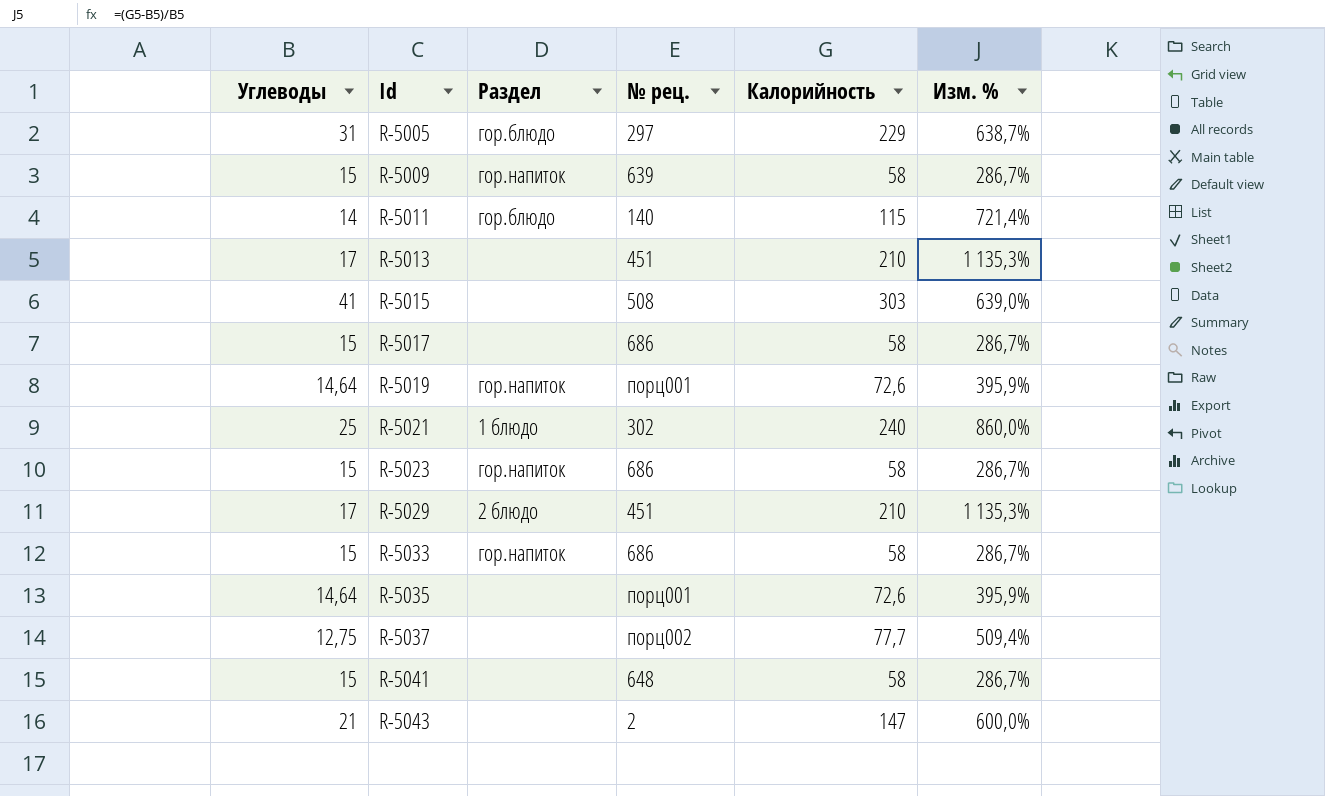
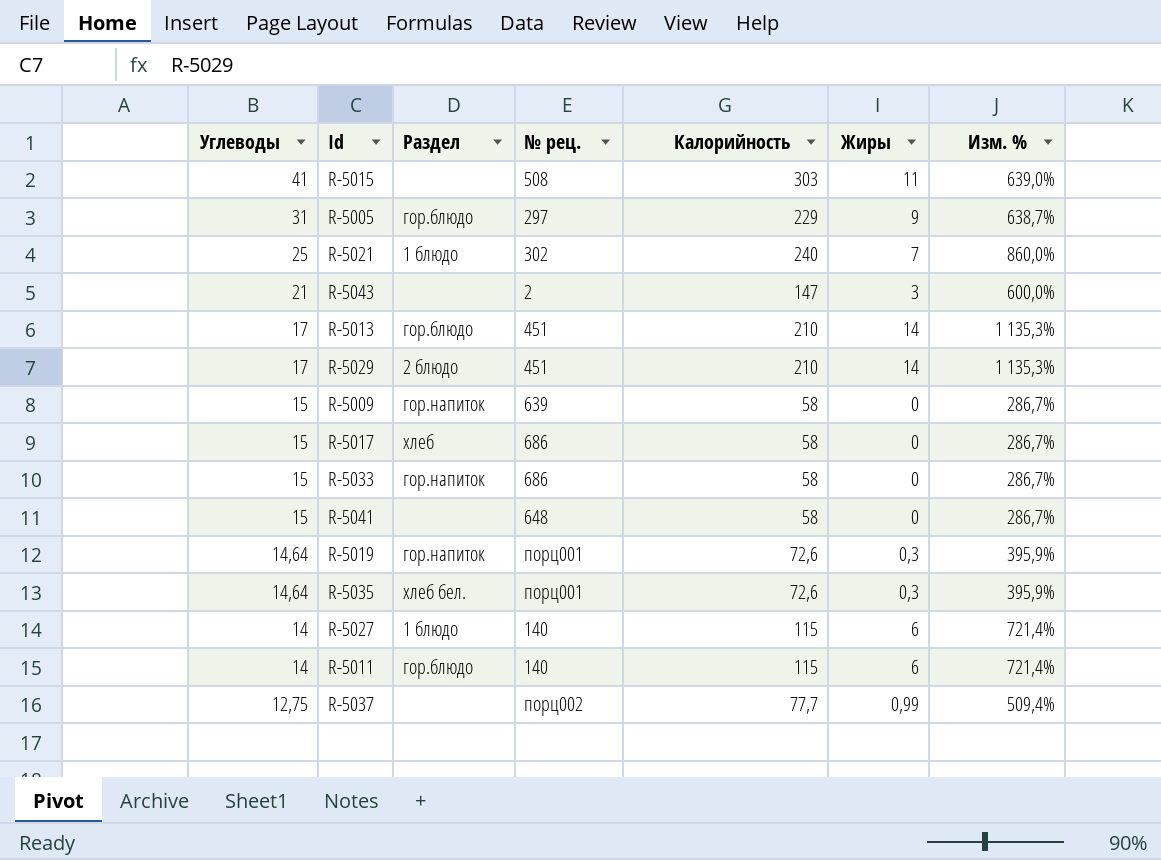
row order: Id ascending -> Углеводы descending
column Жиры | position: none -> 6
row R-5023: 15 | гор.напиток | 686 | 58 | 286,7% -> none
R-5013 | Раздел: none -> гор.блюдо
R-5017 | Раздел: none -> хлеб
R-5035 | Раздел: none -> хлеб бел.
row R-5027: none -> 14 | 1 блюдо | 140 | 115 | 6 | 721,4%

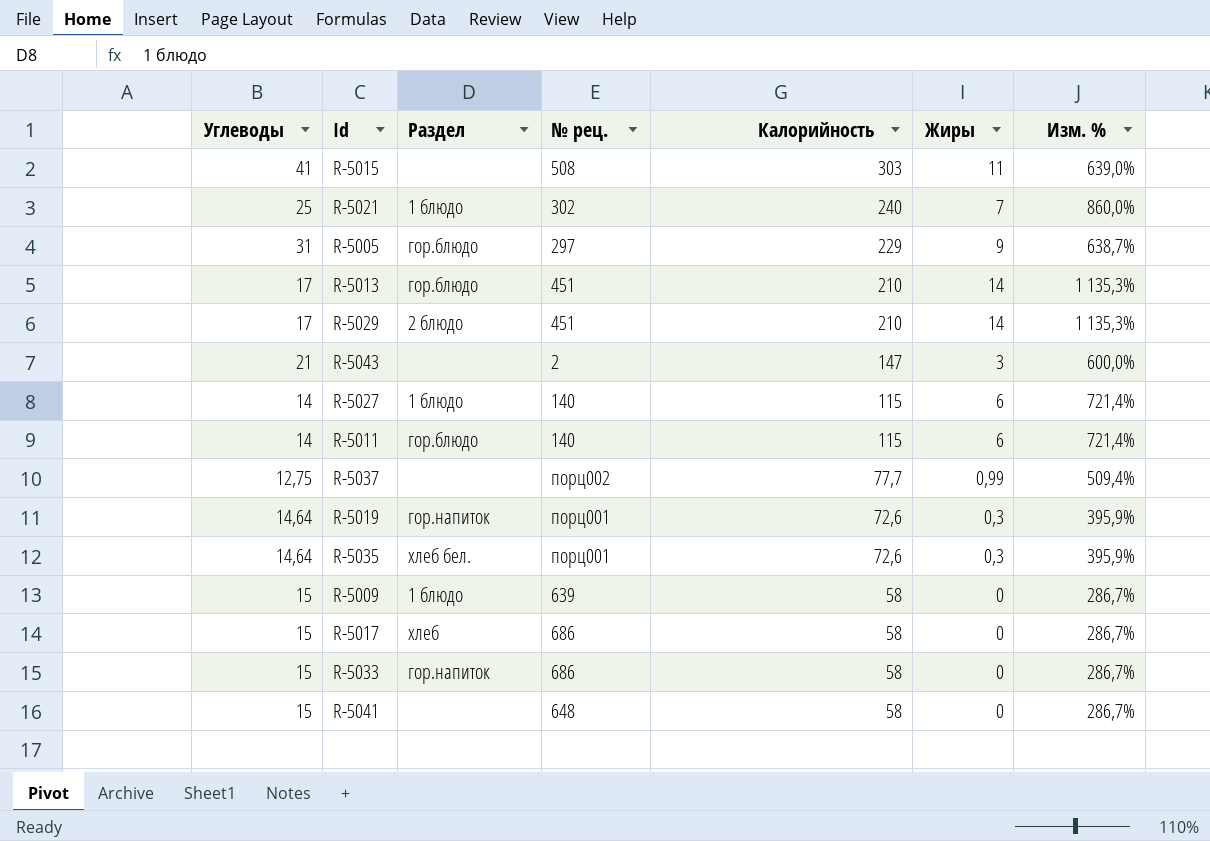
row order: Углеводы descending -> Калорийность descending
R-5009 | Раздел: гор.напиток -> 1 блюдо

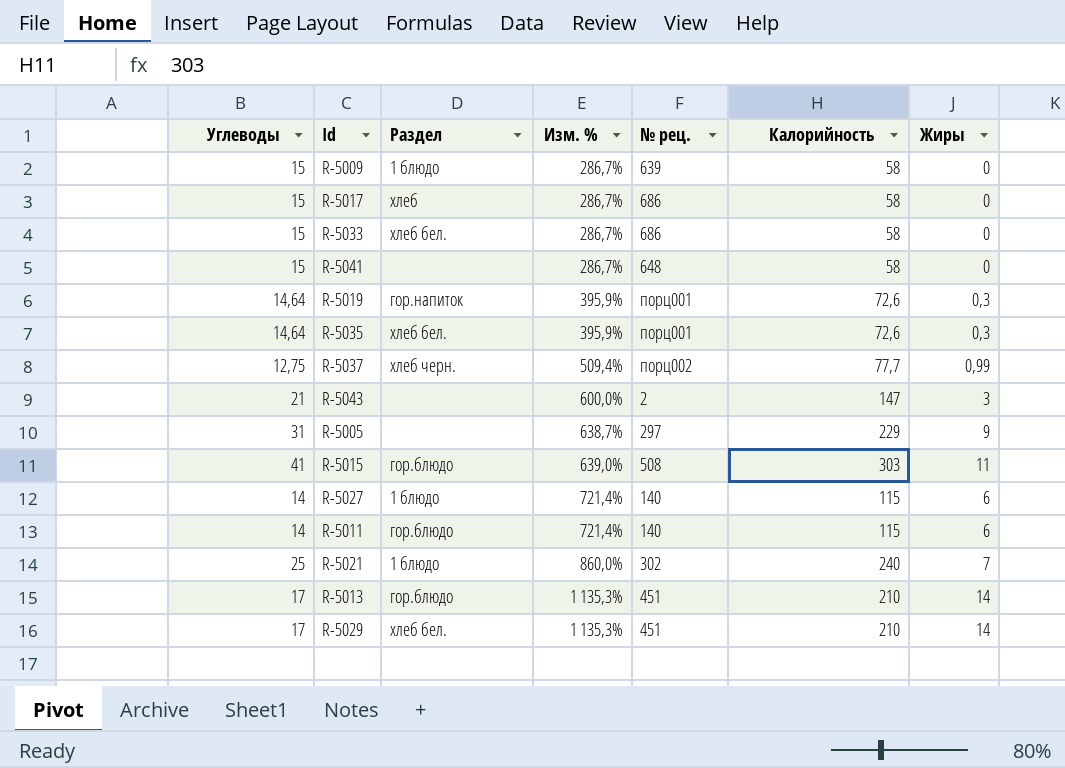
row order: Калорийность descending -> Изм. % ascending
column Изм. % | position: 7 -> 4
R-5033 | Раздел: гор.напиток -> хлеб бел.
R-5037 | Раздел: none -> хлеб черн.
R-5005 | Раздел: гор.блюдо -> none
R-5015 | Раздел: none -> гор.блюдо
R-5029 | Раздел: 2 блюдо -> хлеб бел.

